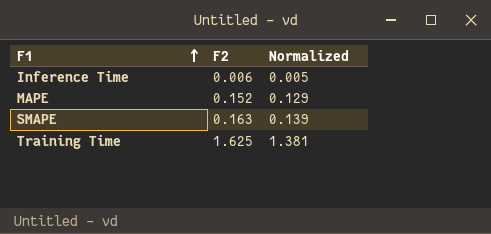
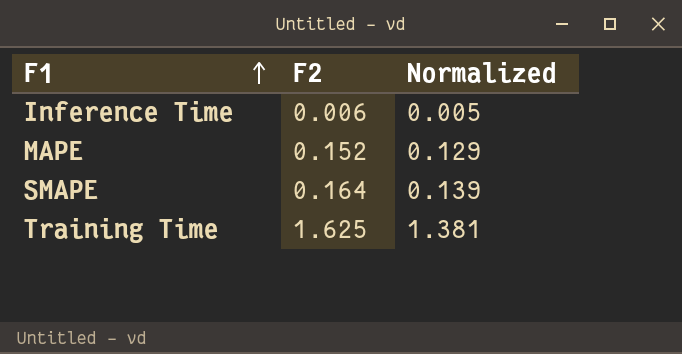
SMAPE | F2: 0.163 -> 0.164

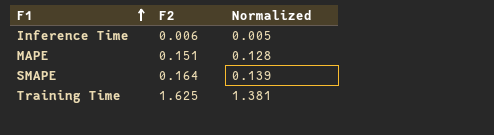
MAPE | F2: 0.152 -> 0.151
MAPE | Normalized: 0.129 -> 0.128

